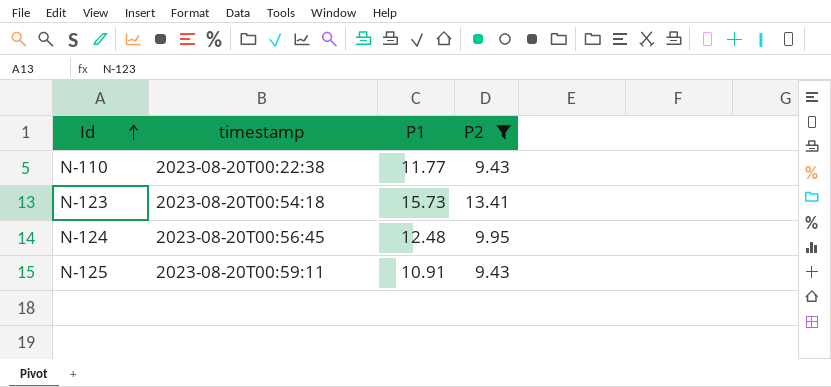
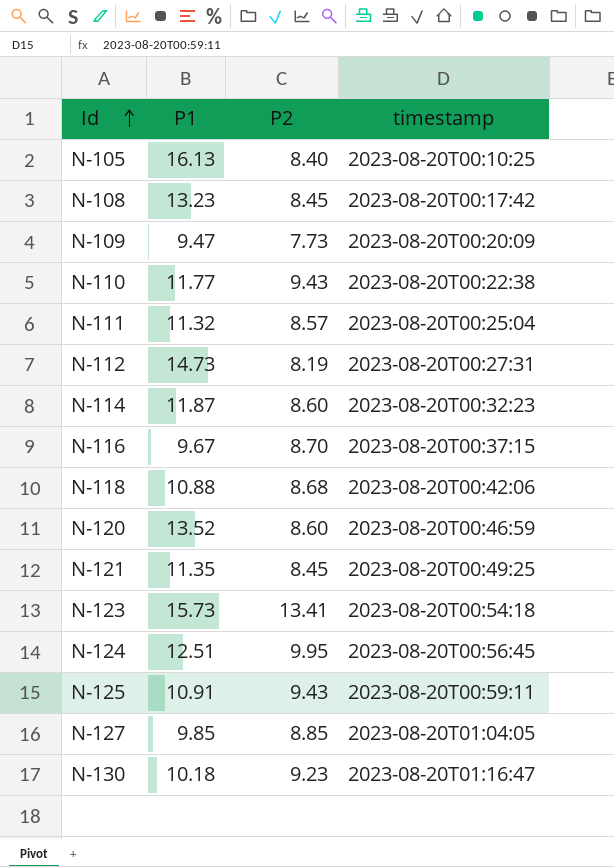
filter: P2 >= 9.43 -> none
column timestamp | position: 2 -> 4
N-124 | P1: 12.48 -> 12.51

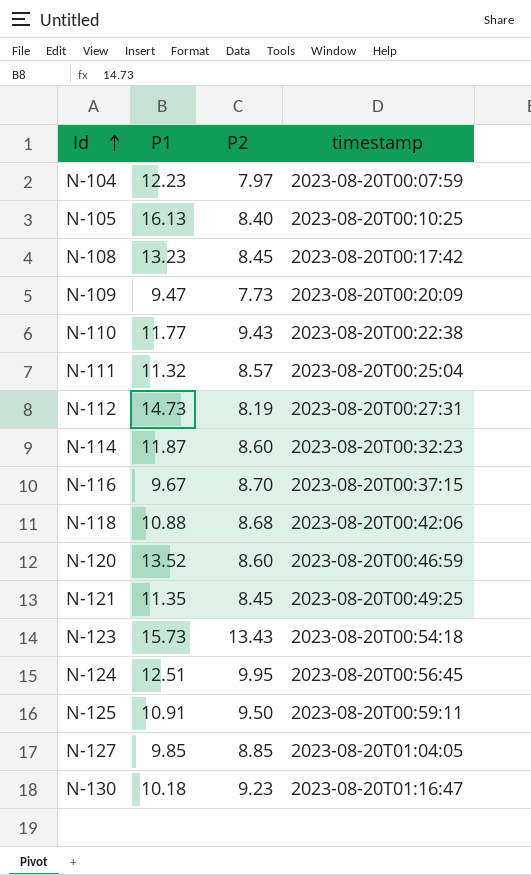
row N-104: none -> 12.23 | 7.97 | 2023-08-20T00:07:59
N-123 | P2: 13.41 -> 13.43
N-125 | P2: 9.43 -> 9.50

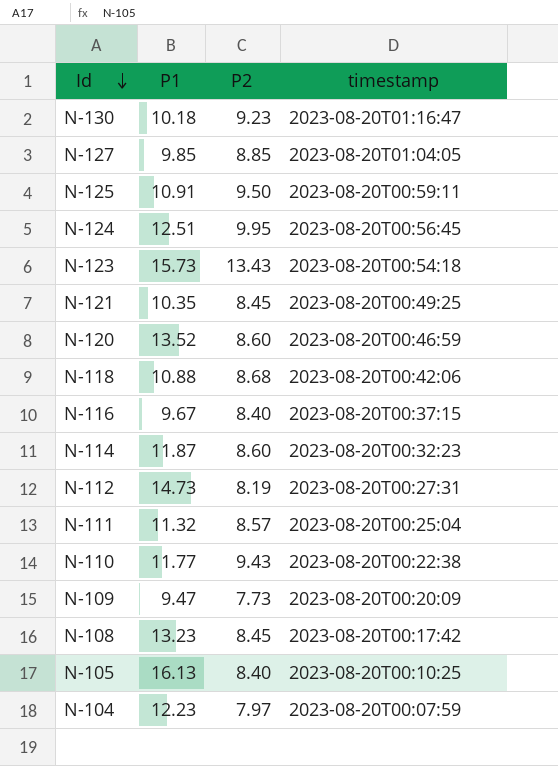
row order: Id ascending -> Id descending
N-121 | P1: 11.35 -> 10.35
N-116 | P2: 8.70 -> 8.40

